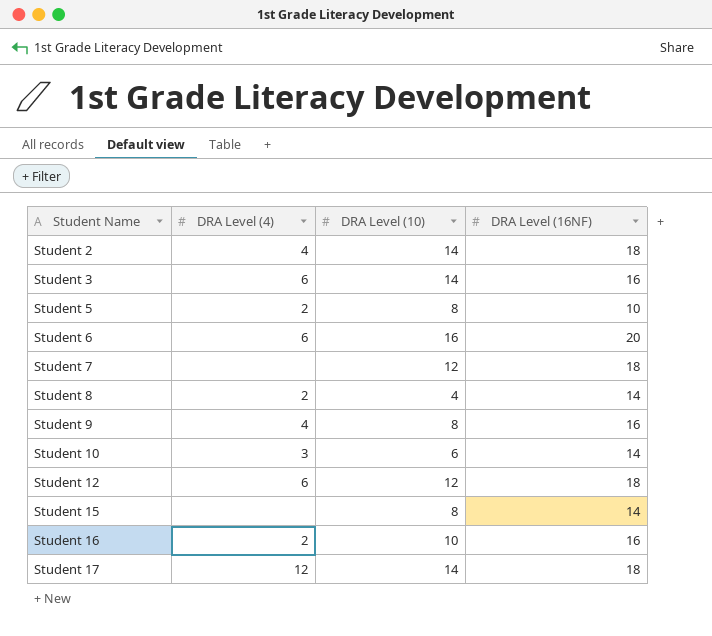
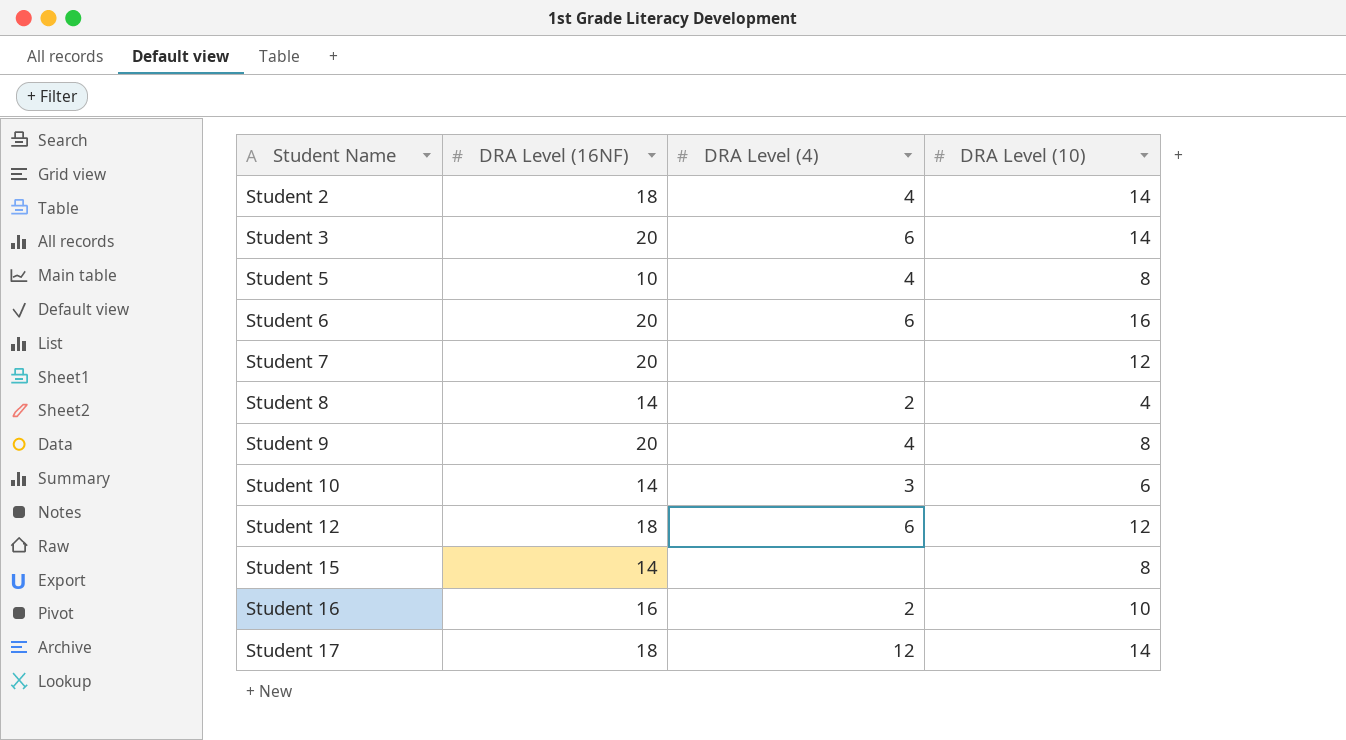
column DRA Level (16NF) | position: 4 -> 2
Student 3 | DRA Level (16NF): 16 -> 20
Student 5 | DRA Level (4): 2 -> 4
Student 7 | DRA Level (16NF): 18 -> 20
Student 9 | DRA Level (16NF): 16 -> 20

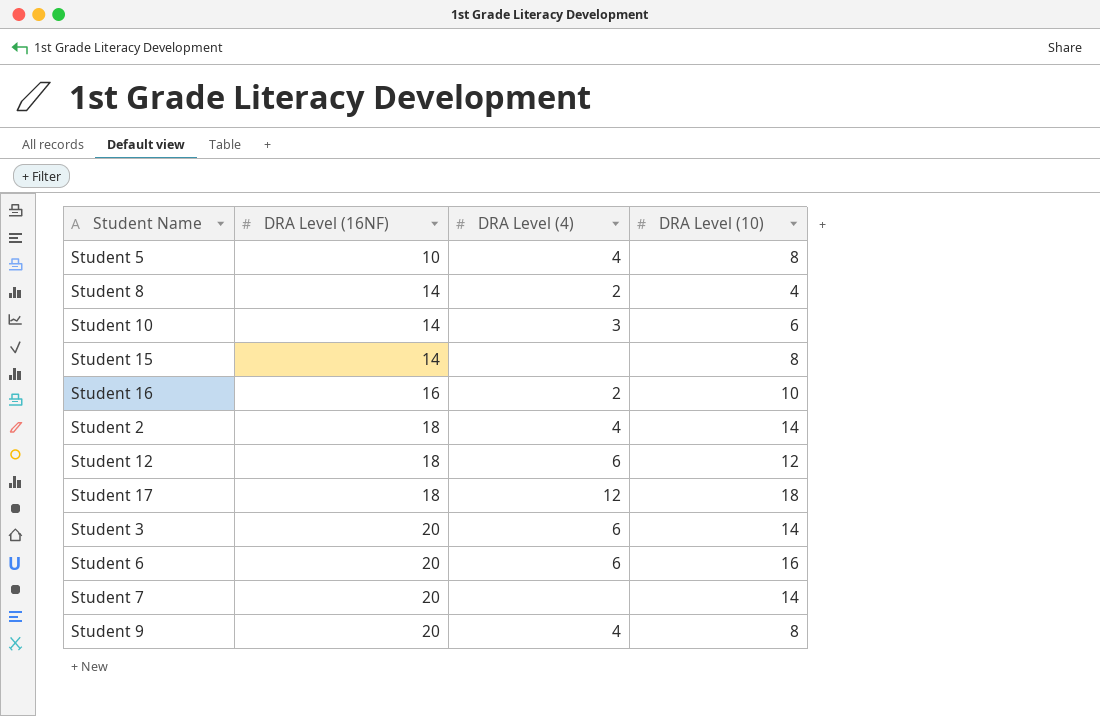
row order: Student Name ascending -> DRA Level (16NF) ascending
Student 17 | DRA Level (10): 14 -> 18
Student 7 | DRA Level (10): 12 -> 14

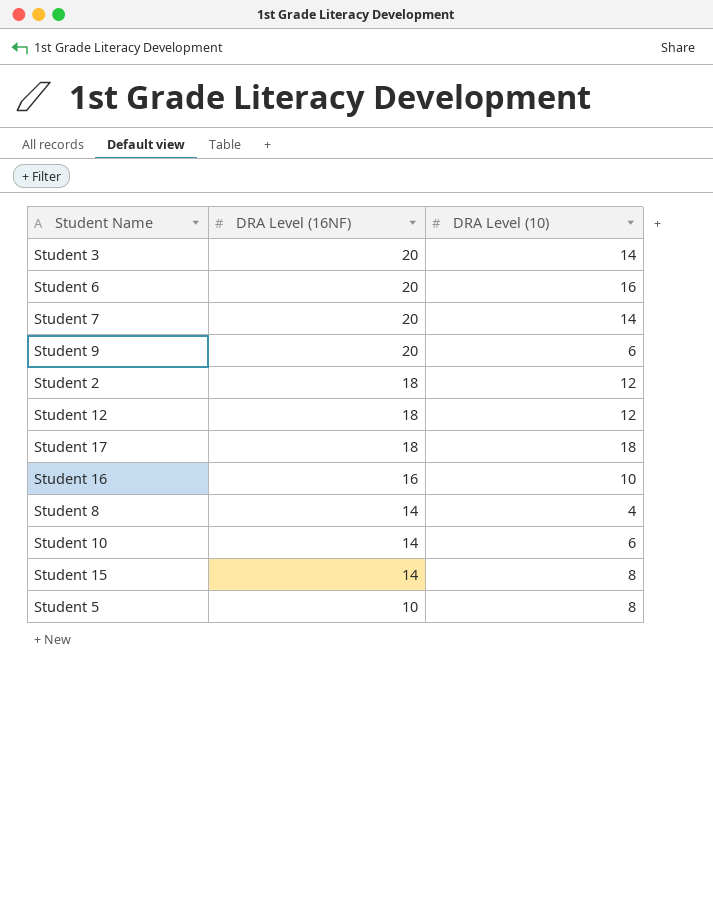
row order: DRA Level (16NF) ascending -> DRA Level (16NF) descending
column DRA Level (4) | position: 3 -> none
Student 9 | DRA Level (10): 8 -> 6
Student 2 | DRA Level (10): 14 -> 12

